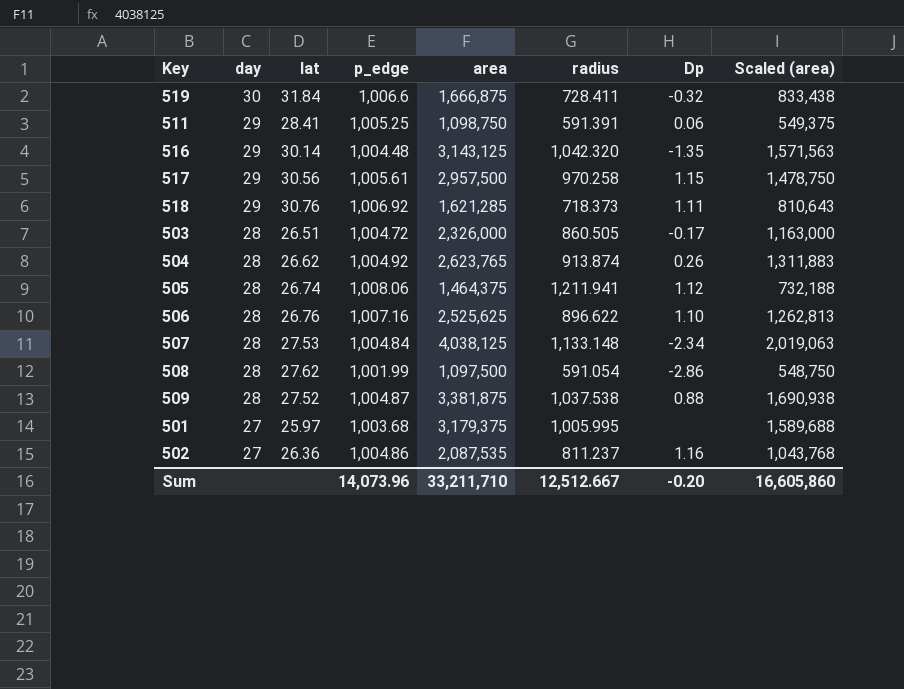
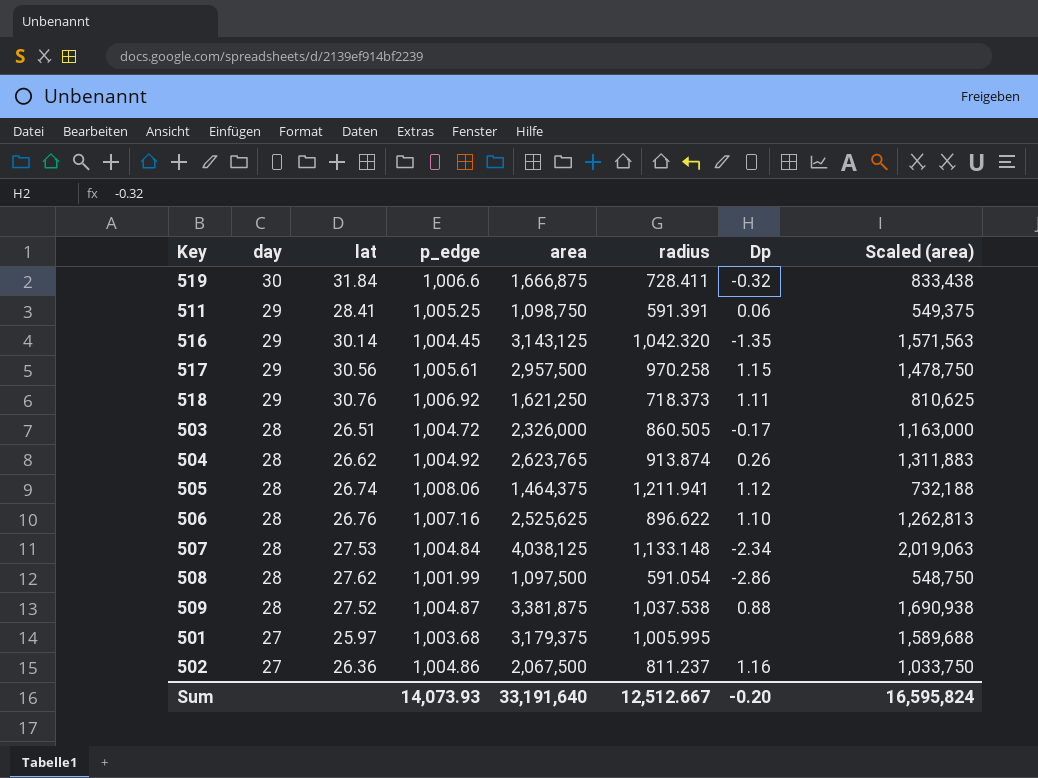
516 | p_edge: 1,004.48 -> 1,004.45
518 | area: 1,621,285 -> 1,621,250
518 | Scaled (area): 810,643 -> 810,625
502 | area: 2,087,535 -> 2,067,500
502 | Scaled (area): 1,043,768 -> 1,033,750
Sum | p_edge: 14,073.96 -> 14,073.93
Sum | area: 33,211,710 -> 33,191,640
Sum | Scaled (area): 16,605,860 -> 16,595,824

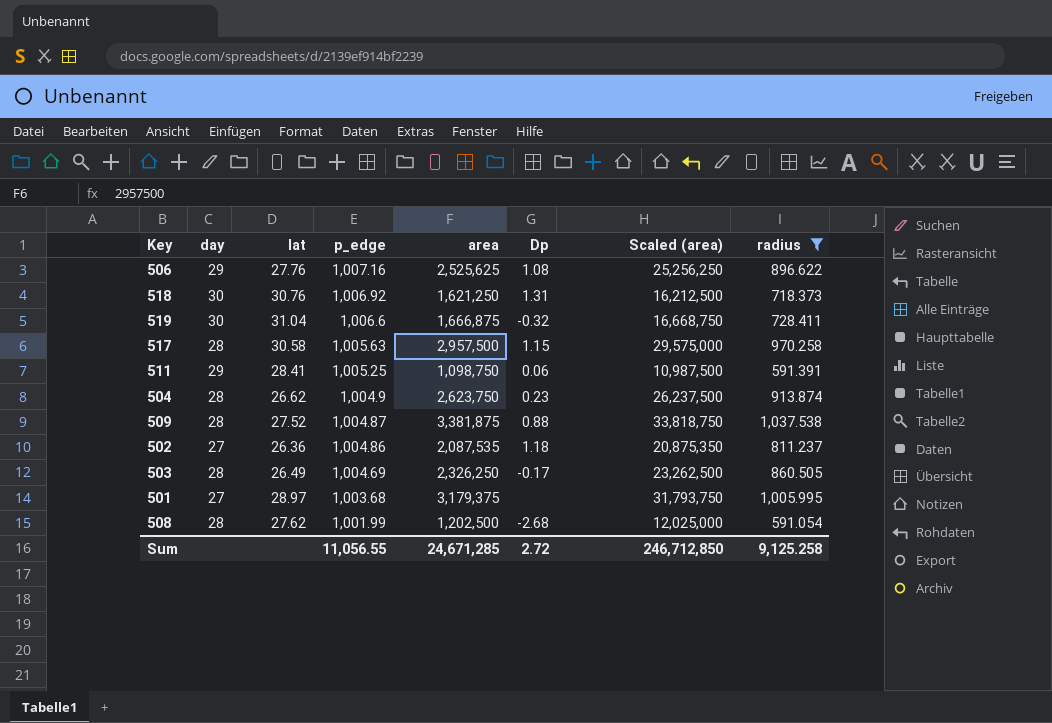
filter: none -> radius <= 1,037.538
row order: day descending -> p_edge descending
column Scaled (area) | formula: [area] * 0.5 -> [area] * 10
column radius | position: 6 -> 8
506 | day: 28 -> 29
506 | lat: 26.76 -> 27.76
506 | Dp: 1.10 -> 1.08
518 | day: 29 -> 30
518 | Dp: 1.11 -> 1.31
519 | lat: 31.84 -> 31.04
517 | day: 29 -> 28
517 | lat: 30.56 -> 30.58
517 | p_edge: 1,005.61 -> 1,005.63
504 | p_edge: 1,004.92 -> 1,004.9
504 | area: 2,623,765 -> 2,623,750
504 | Dp: 0.26 -> 0.23
502 | area: 2,067,500 -> 2,087,535
502 | Dp: 1.16 -> 1.18
503 | lat: 26.51 -> 26.49
503 | p_edge: 1,004.72 -> 1,004.69
503 | area: 2,326,000 -> 2,326,250
501 | lat: 25.97 -> 28.97
508 | area: 1,097,500 -> 1,202,500
508 | Dp: -2.86 -> -2.68
Sum | p_edge: 14,073.93 -> 11,056.55
Sum | area: 33,191,640 -> 24,671,285
Sum | Dp: -0.20 -> 2.72
Sum | Scaled (area): 16,595,824 -> 246,712,850
Sum | radius: 12,512.667 -> 9,125.258

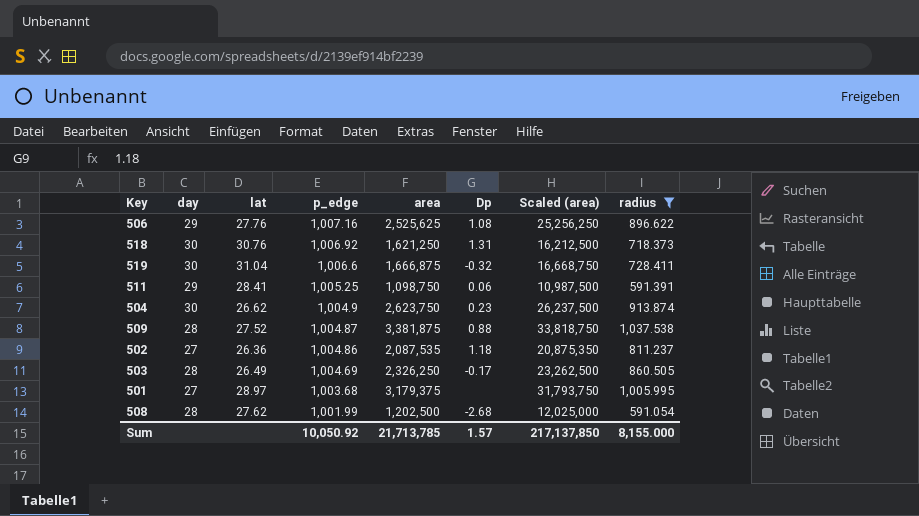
row 517: 28 | 30.58 | 1,005.63 | 2,957,500 | 1.15 | 29,575,000 | 970.258 -> none
504 | day: 28 -> 30
Sum | p_edge: 11,056.55 -> 10,050.92
Sum | area: 24,671,285 -> 21,713,785
Sum | Dp: 2.72 -> 1.57
Sum | Scaled (area): 246,712,850 -> 217,137,850
Sum | radius: 9,125.258 -> 8,155.000

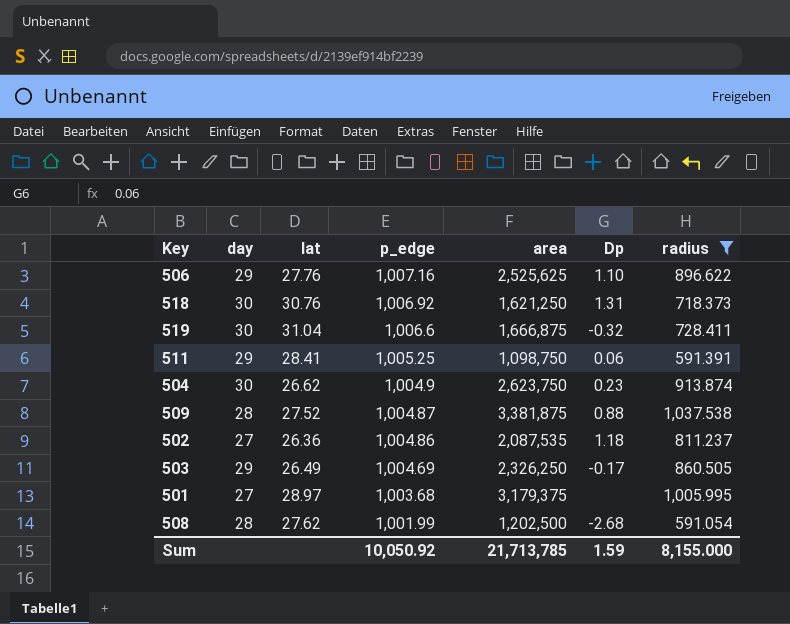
column Scaled (area) | formula: [area] * 10 -> none
506 | Dp: 1.08 -> 1.10
503 | day: 28 -> 29
Sum | Dp: 1.57 -> 1.59

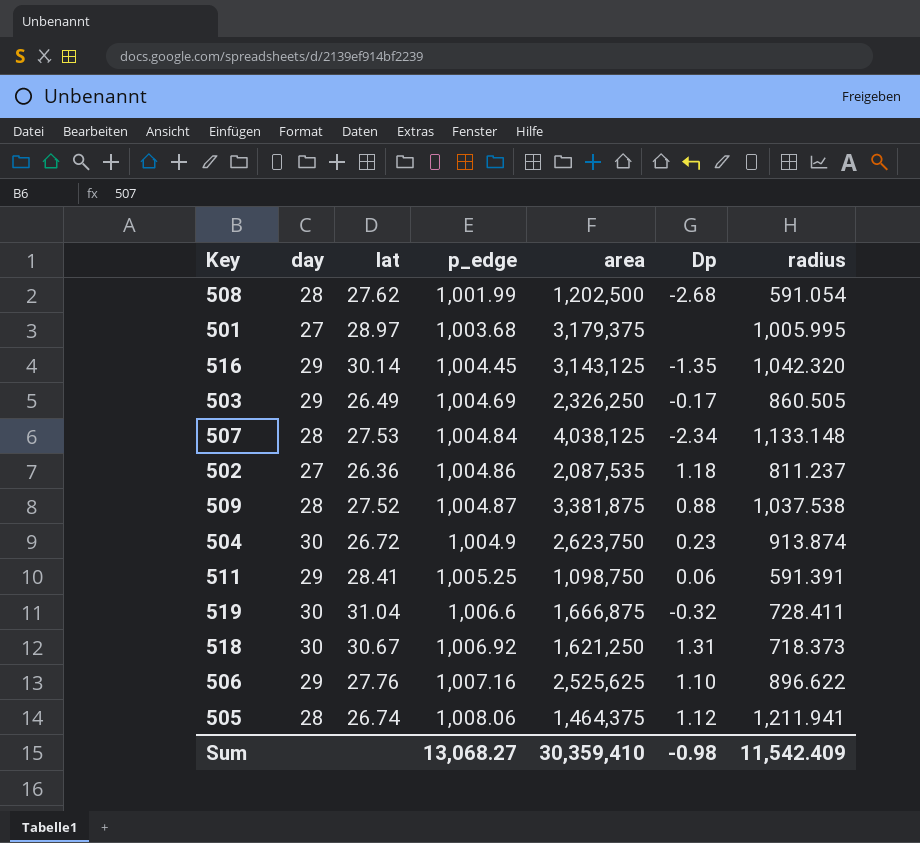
filter: radius <= 1,037.538 -> none
row order: p_edge descending -> p_edge ascending
504 | lat: 26.62 -> 26.72
518 | lat: 30.76 -> 30.67
Sum | p_edge: 10,050.92 -> 13,068.27
Sum | area: 21,713,785 -> 30,359,410
Sum | Dp: 1.59 -> -0.98
Sum | radius: 8,155.000 -> 11,542.409

